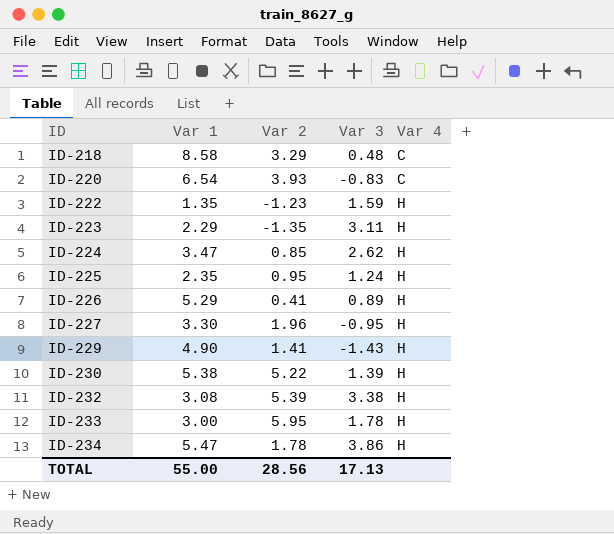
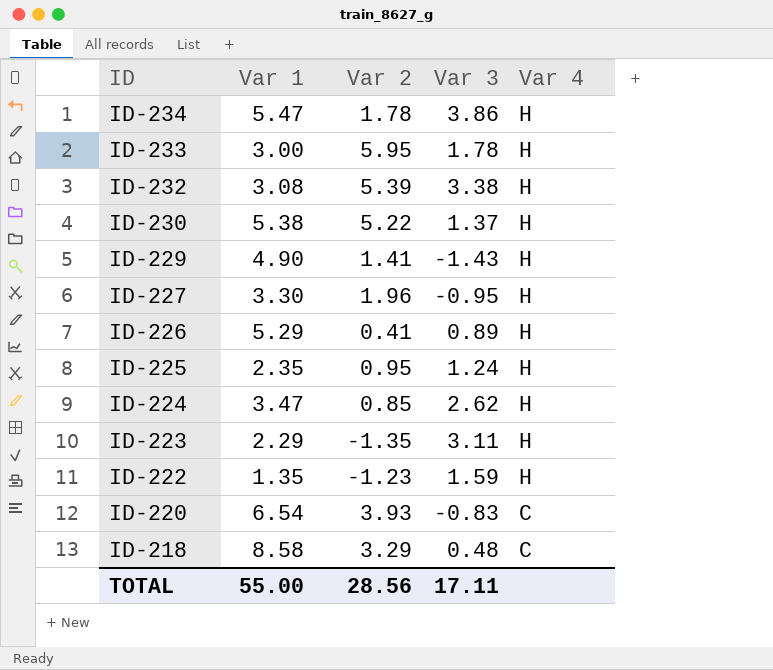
row order: ID ascending -> ID descending
ID-230 | Var 3: 1.39 -> 1.37
TOTAL | Var 3: 17.13 -> 17.11

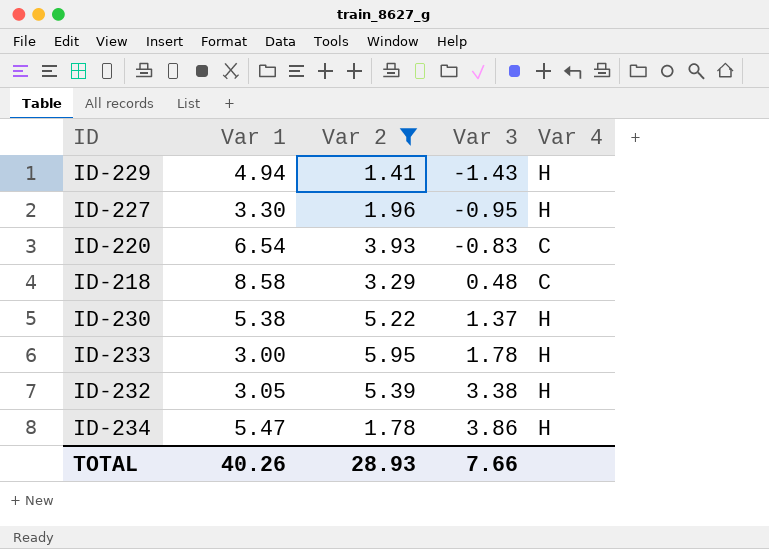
filter: none -> Var 2 >= 1.41
row order: ID descending -> Var 3 ascending
ID-229 | Var 1: 4.90 -> 4.94
ID-232 | Var 1: 3.08 -> 3.05
TOTAL | Var 1: 55.00 -> 40.26
TOTAL | Var 2: 28.56 -> 28.93
TOTAL | Var 3: 17.11 -> 7.66

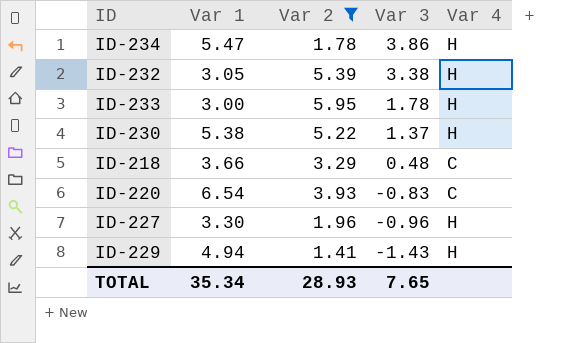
row order: Var 3 ascending -> Var 3 descending
ID-218 | Var 1: 8.58 -> 3.66
ID-227 | Var 3: -0.95 -> -0.96
TOTAL | Var 1: 40.26 -> 35.34
TOTAL | Var 3: 7.66 -> 7.65

